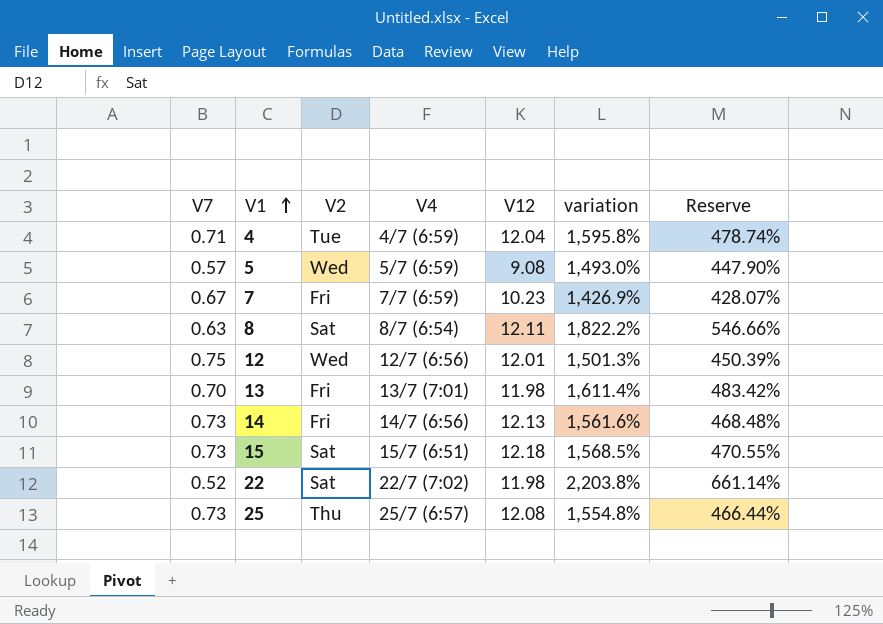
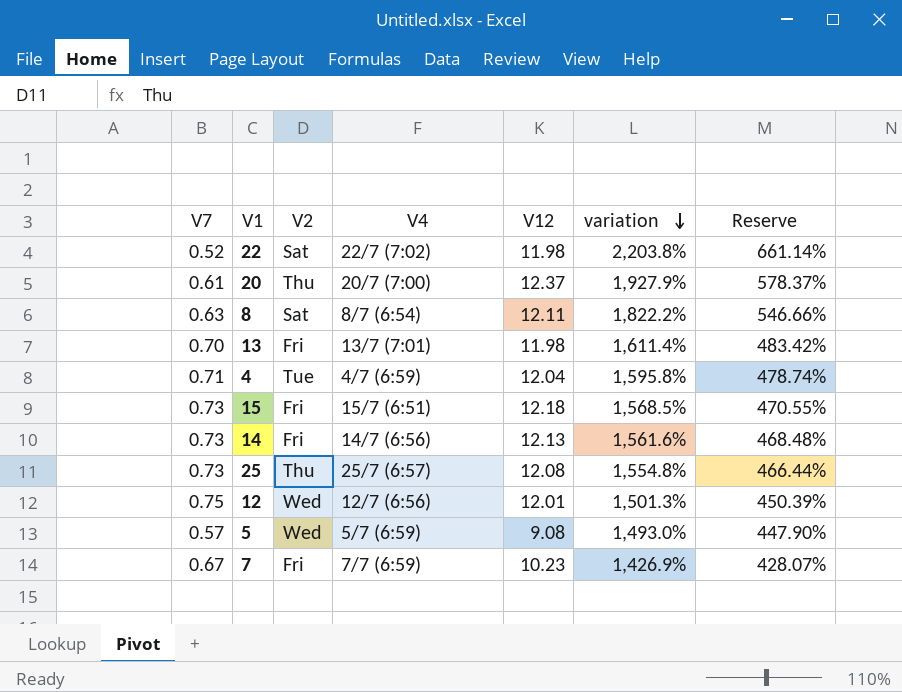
row order: V1 ascending -> variation descending
row 20: none -> 0.61 | Thu | 20/7 (7:00) | 12.37 | 1,927.9% | 578.37%
15 | V2: Sat -> Fri

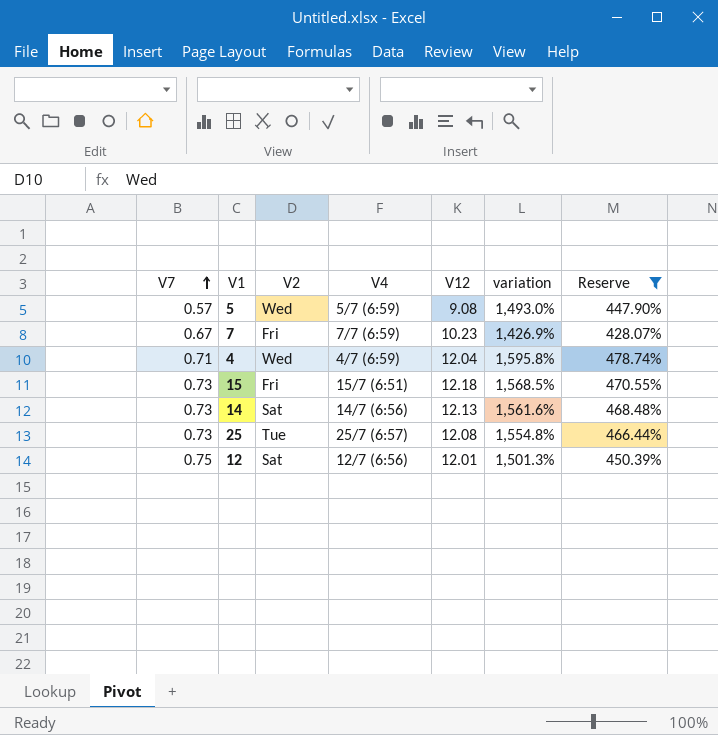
filter: none -> Reserve <= 478.74%
row order: variation descending -> V7 ascending
4 | V2: Tue -> Wed
14 | V2: Fri -> Sat
25 | V2: Thu -> Tue
12 | V2: Wed -> Sat

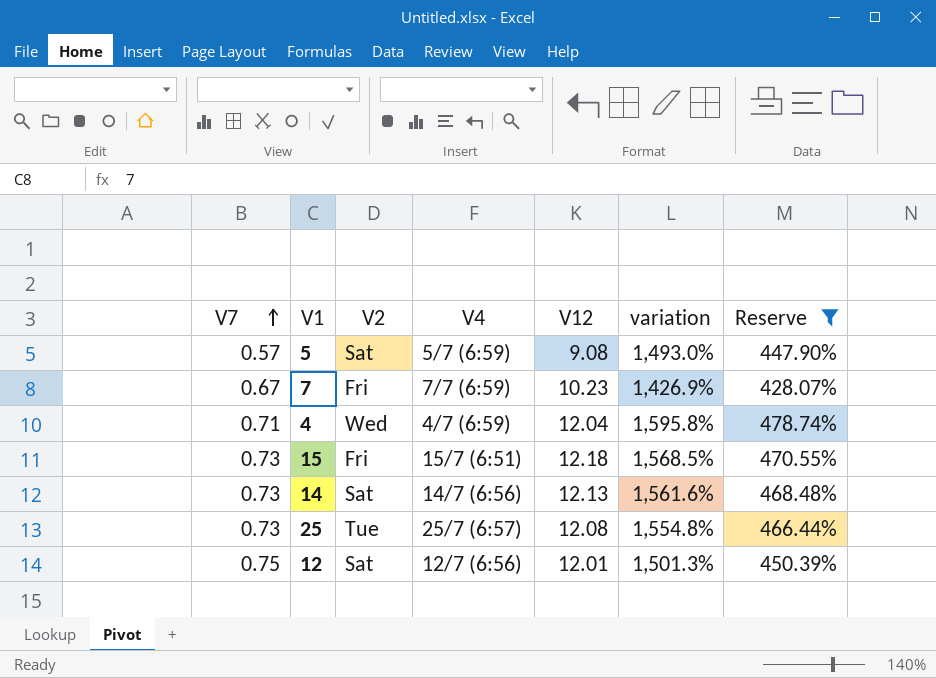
5 | V2: Wed -> Sat

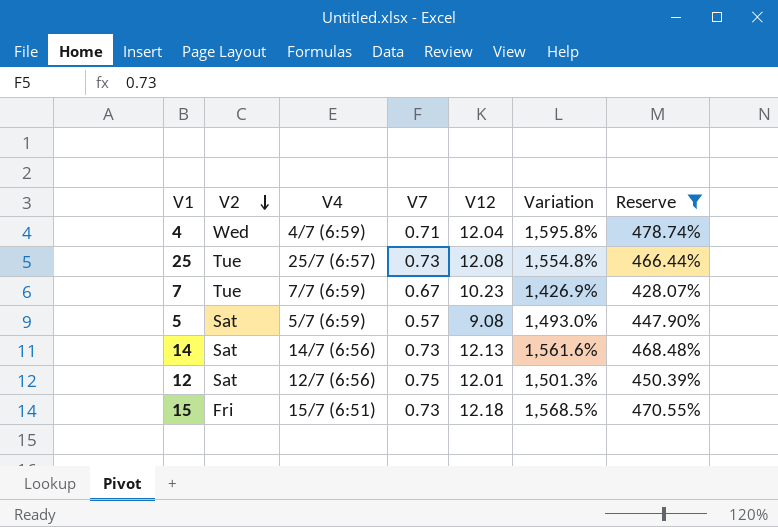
row order: V7 ascending -> V2 descending
column V7 | position: 1 -> 4
column name: variation -> Variation
7 | V2: Fri -> Tue

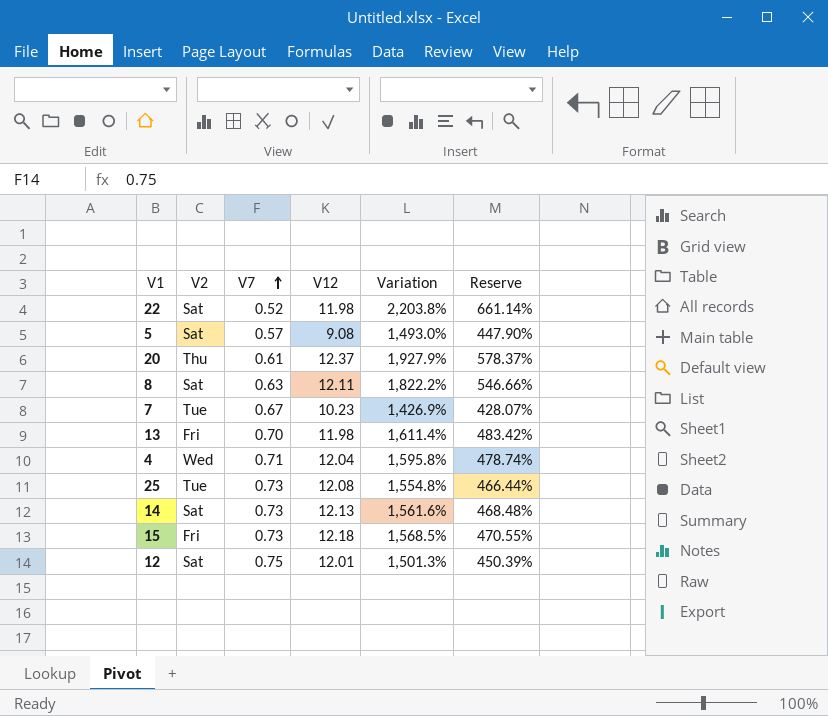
filter: Reserve <= 478.74% -> none
row order: V2 descending -> V7 ascending
column V4 | position: 3 -> none

